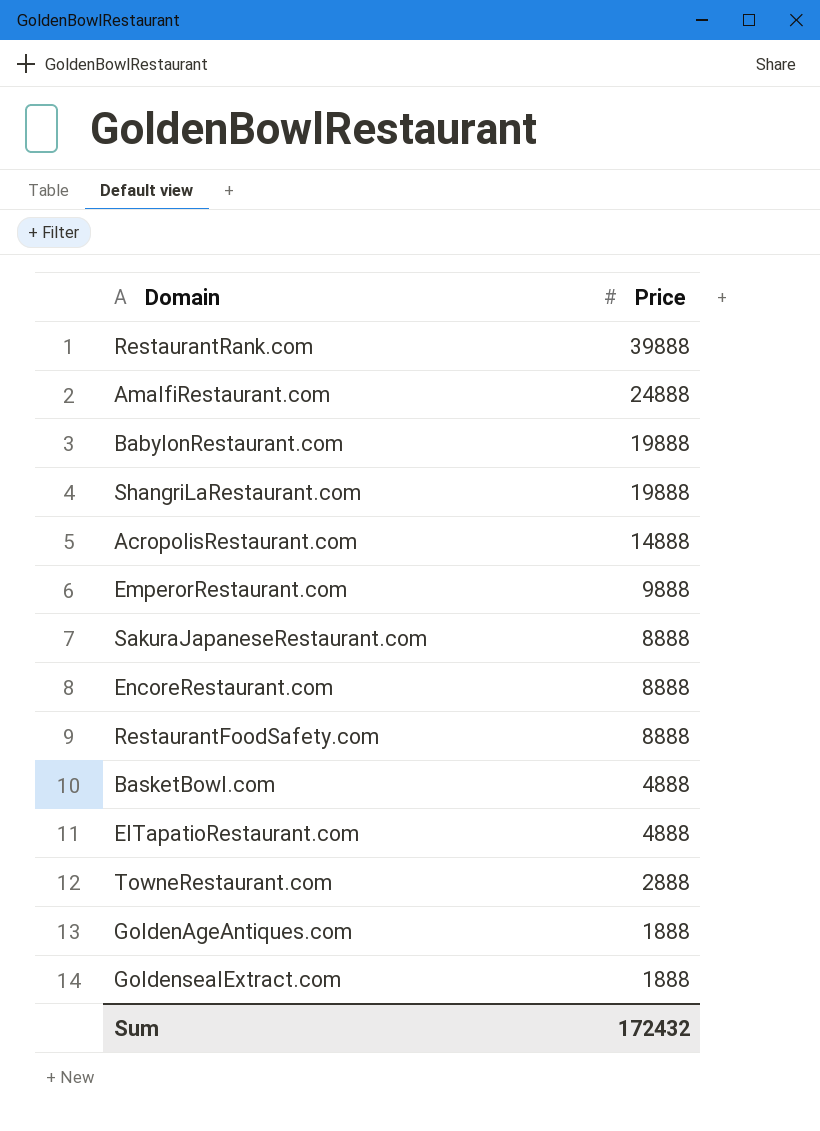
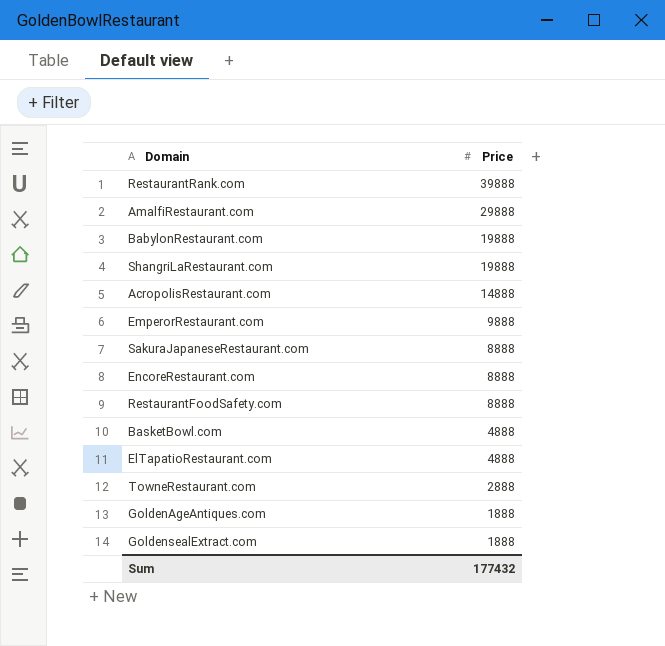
AmalfiRestaurant.com | Price: 24888 -> 29888
Sum | Price: 172432 -> 177432

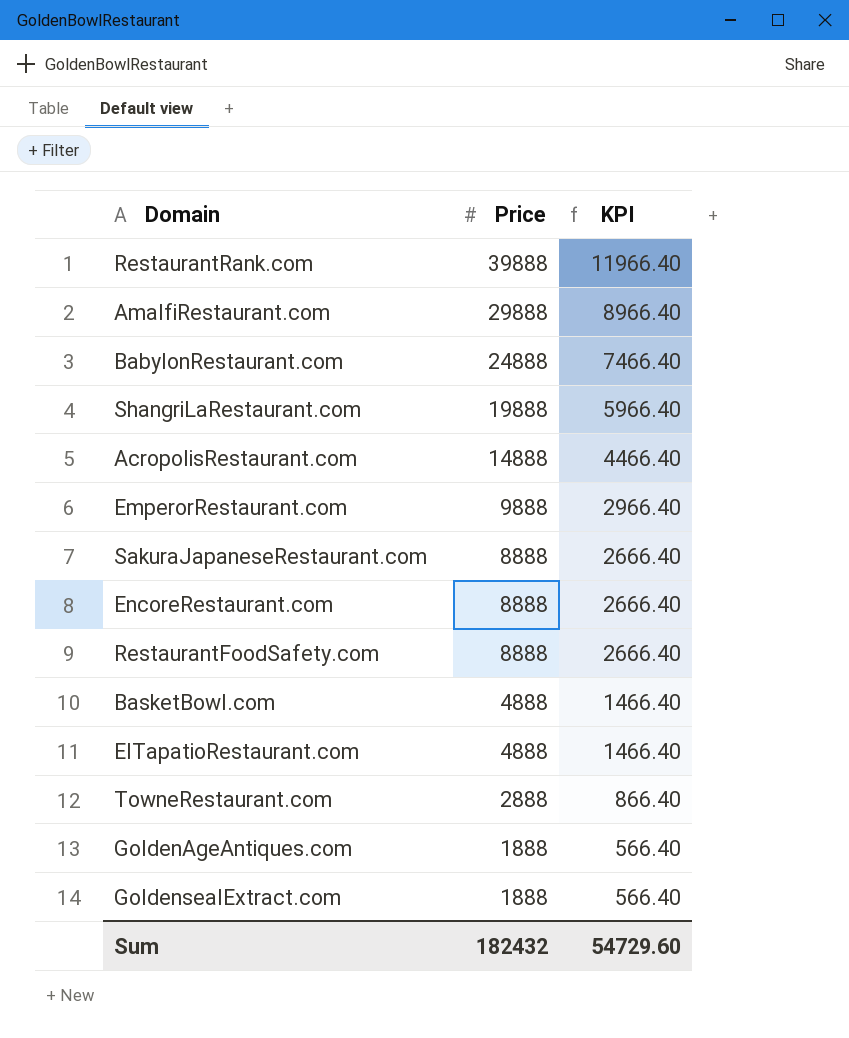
column KPI | formula: none -> [Price] * 0.3
BabylonRestaurant.com | Price: 19888 -> 24888
Sum | Price: 177432 -> 182432

